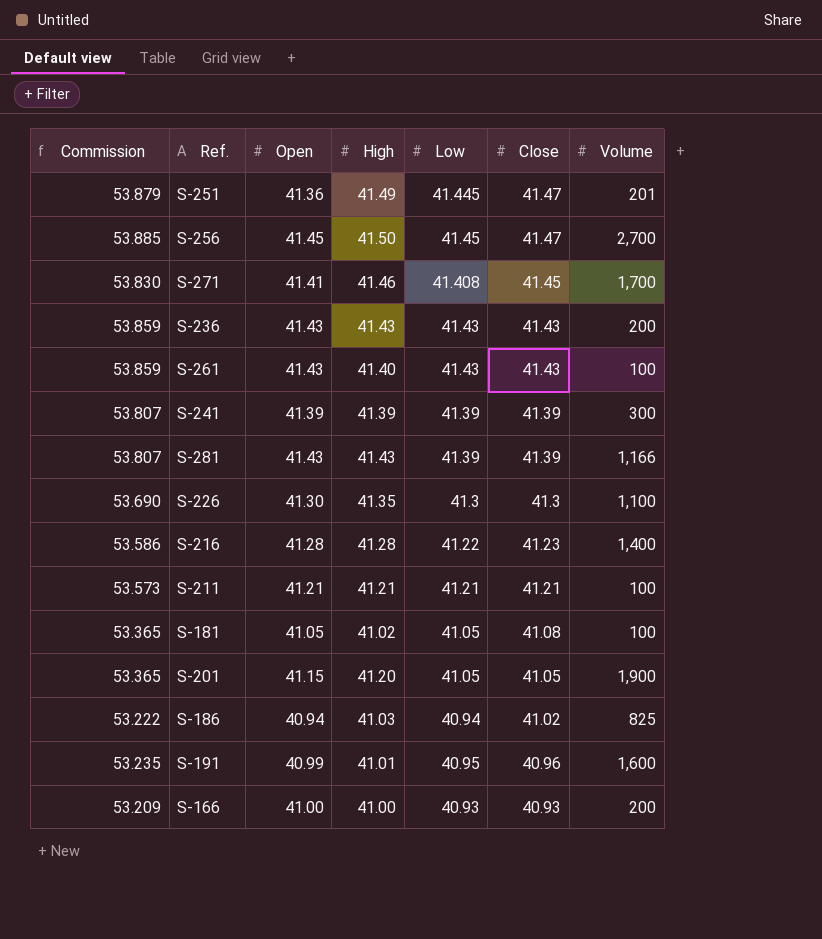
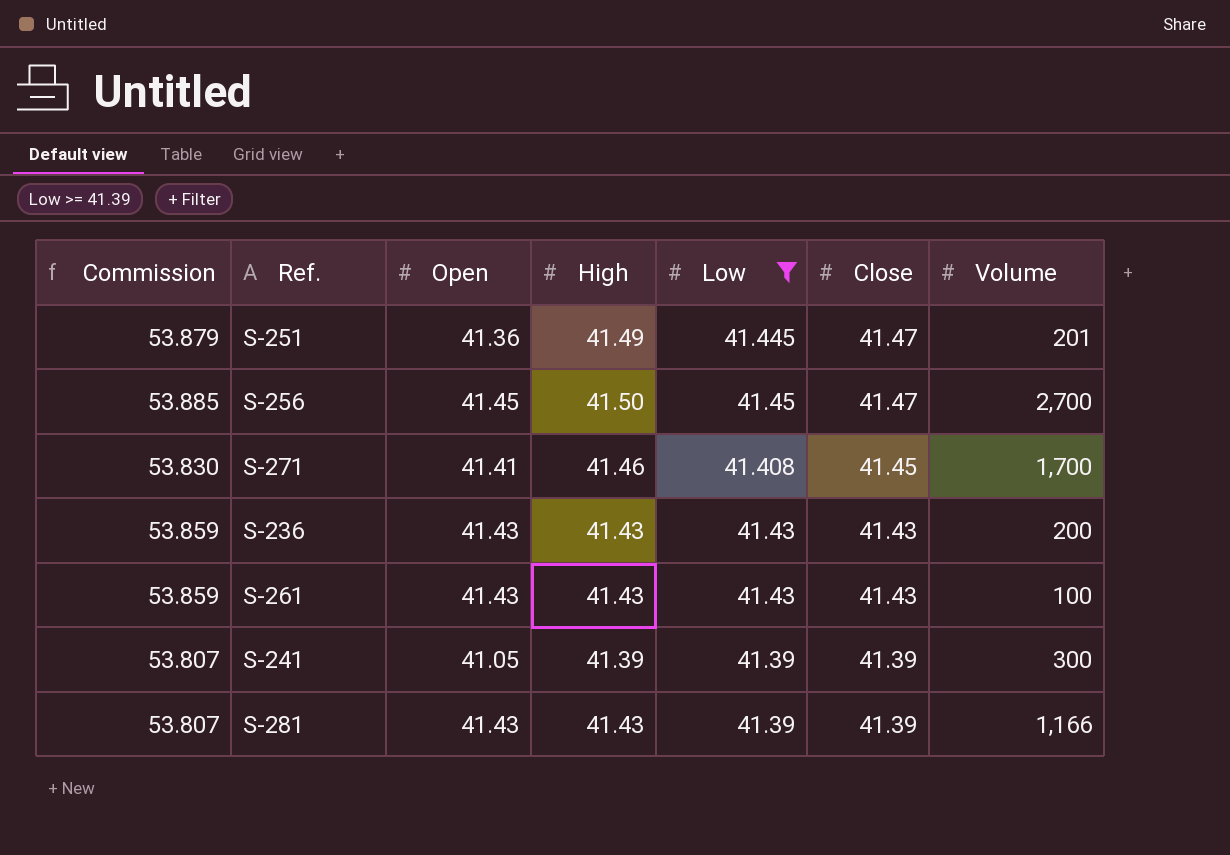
filter: none -> Low >= 41.39
S-261 | High: 41.40 -> 41.43
S-241 | Open: 41.39 -> 41.05

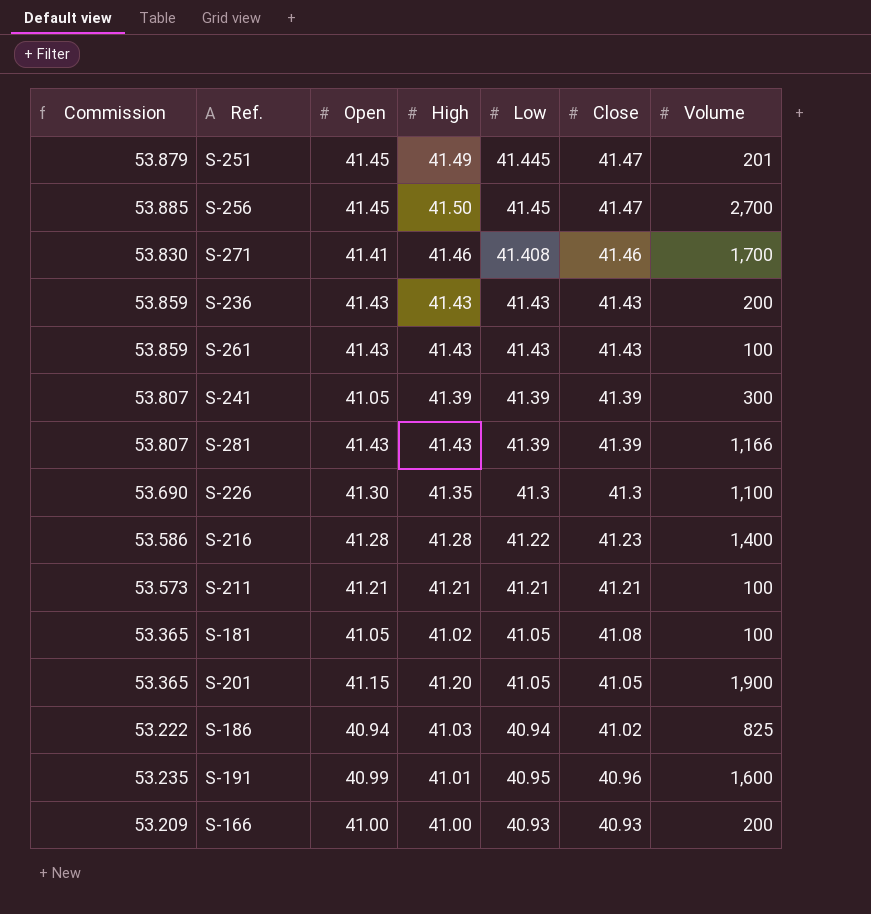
filter: Low >= 41.39 -> none
S-251 | Open: 41.36 -> 41.45
S-271 | Close: 41.45 -> 41.46

